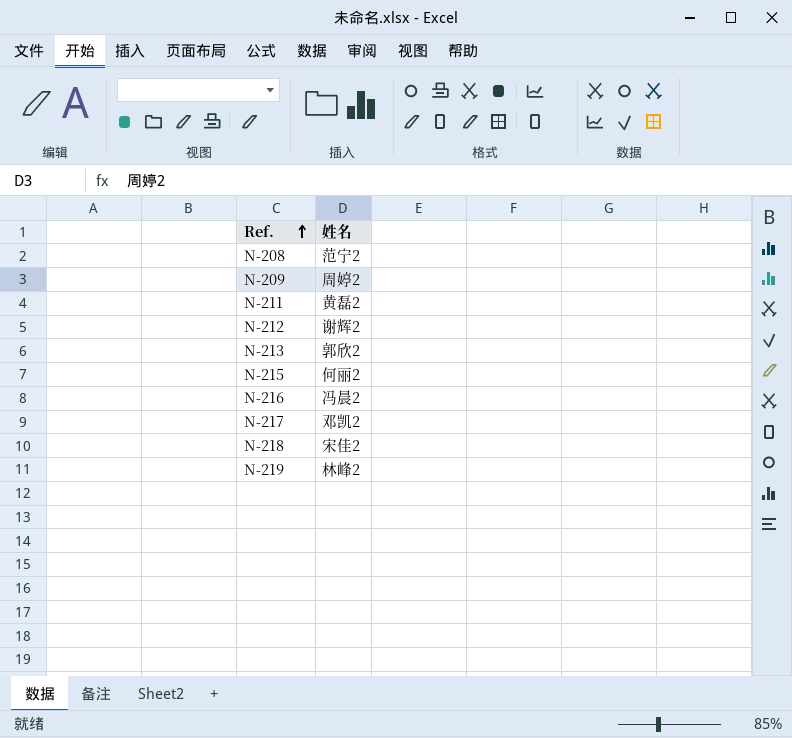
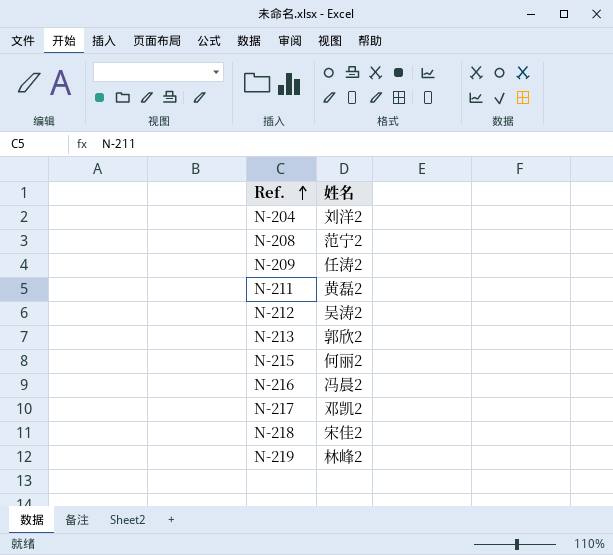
row N-204: none -> 刘洋2
N-209 | 姓名: 周婷2 -> 任涛2
N-212 | 姓名: 谢辉2 -> 吴涛2

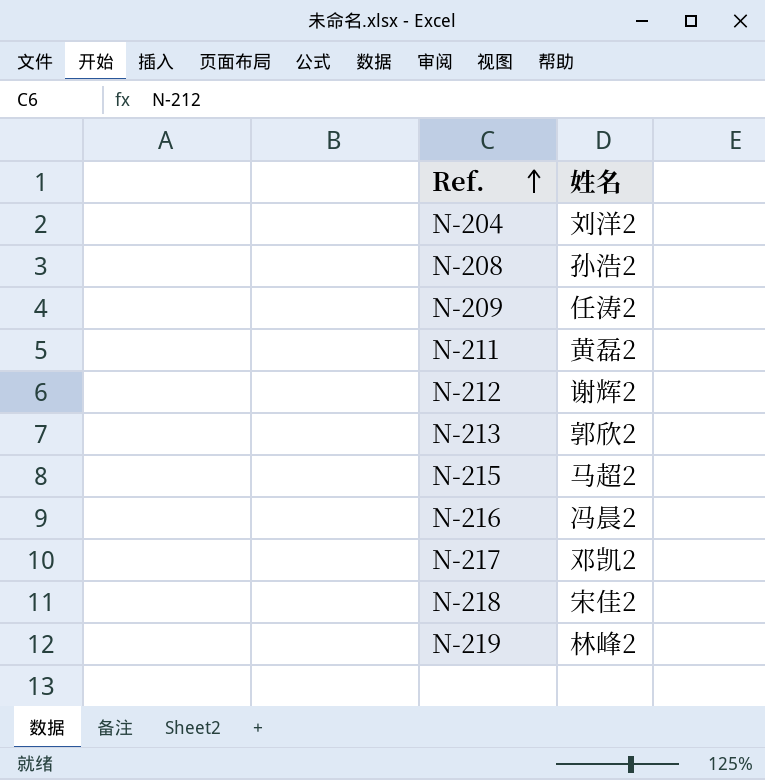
N-208 | 姓名: 范宁2 -> 孙浩2
N-212 | 姓名: 吴涛2 -> 谢辉2
N-215 | 姓名: 何丽2 -> 马超2

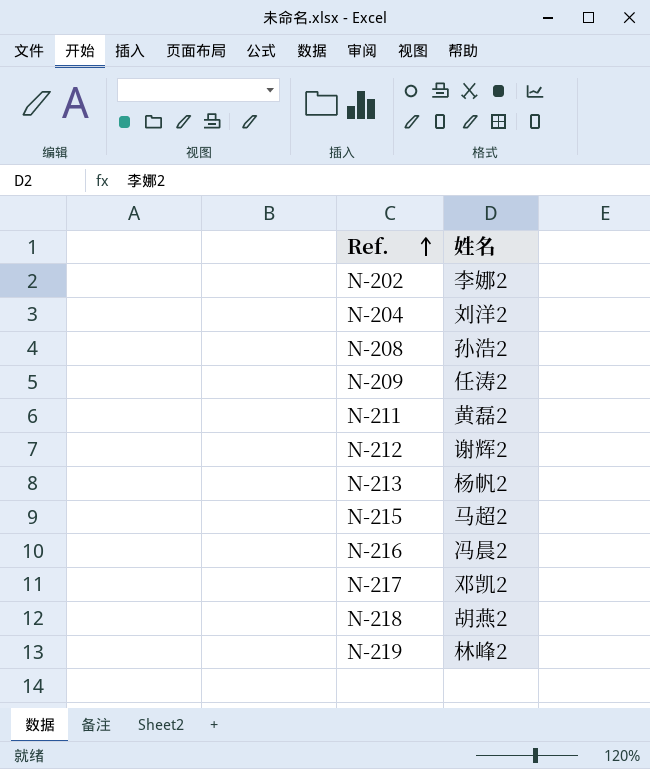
row N-202: none -> 李娜2
N-213 | 姓名: 郭欣2 -> 杨帆2
N-218 | 姓名: 宋佳2 -> 胡燕2

